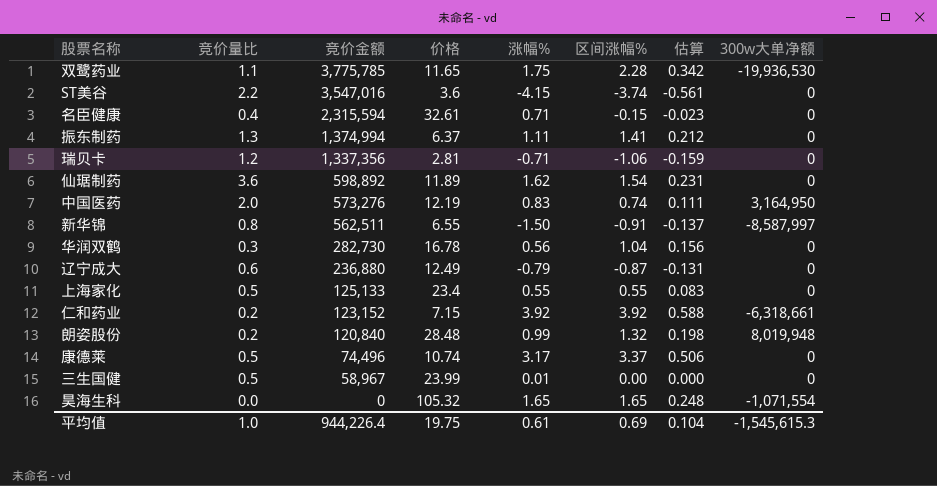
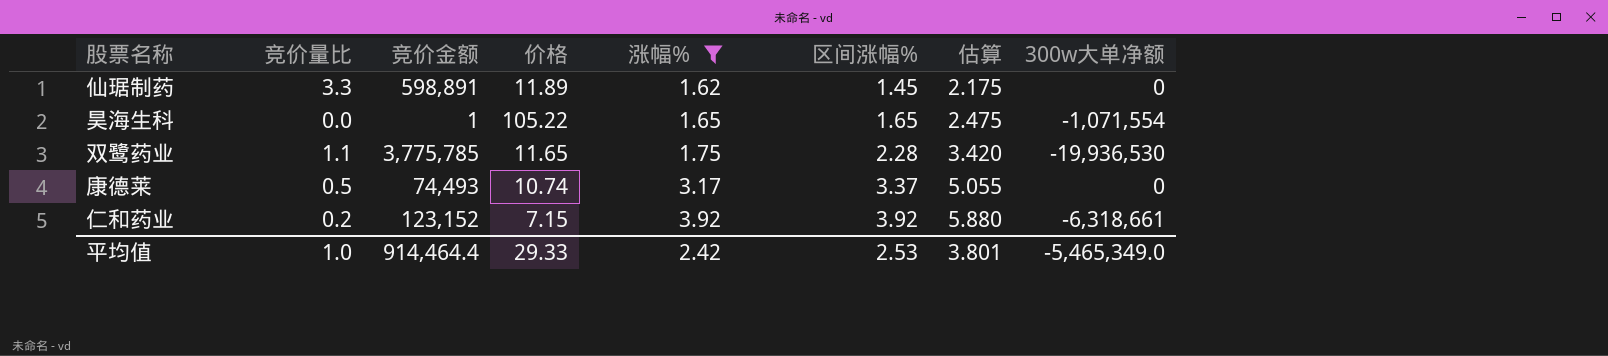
filter: none -> 涨幅% >= 1.62
row order: 竞价金额 descending -> 涨幅% ascending
column 估算 | formula: [区间涨幅%] * 0.15 -> [区间涨幅%] * 1.5
仙琚制药 | 竞价量比: 3.6 -> 3.3
仙琚制药 | 竞价金额: 598,892 -> 598,891
仙琚制药 | 区间涨幅%: 1.54 -> 1.45
昊海生科 | 竞价金额: 0 -> 1
昊海生科 | 价格: 105.32 -> 105.22
康德莱 | 竞价金额: 74,496 -> 74,493
平均值 | 竞价金额: 944,226.4 -> 914,464.4
平均值 | 价格: 19.75 -> 29.33
平均值 | 涨幅%: 0.61 -> 2.42
平均值 | 区间涨幅%: 0.69 -> 2.53
平均值 | 估算: 0.104 -> 3.801
平均值 | 300w大单净额: -1,545,615.3 -> -5,465,349.0

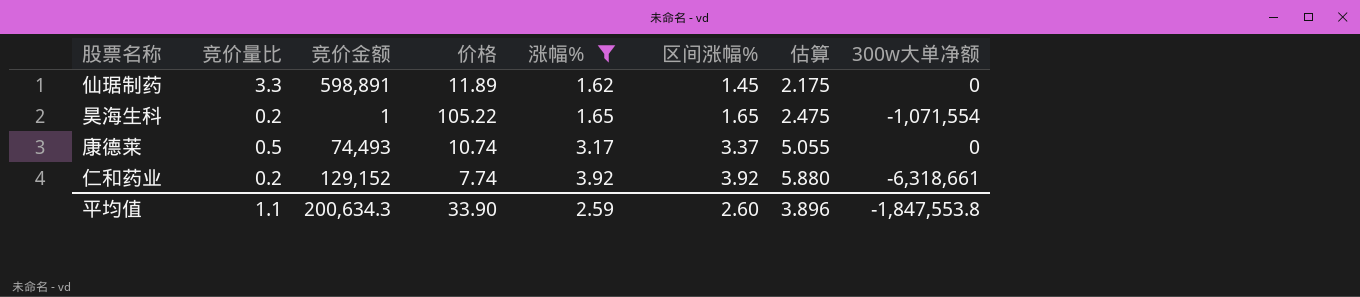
row 双鹭药业: 1.1 | 3,775,785 | 11.65 | 1.75 | 2.28 | 3.420 | -19,936,530 -> none
昊海生科 | 竞价量比: 0.0 -> 0.2
仁和药业 | 竞价金额: 123,152 -> 129,152
仁和药业 | 价格: 7.15 -> 7.74
平均值 | 竞价量比: 1.0 -> 1.1
平均值 | 竞价金额: 914,464.4 -> 200,634.3
平均值 | 价格: 29.33 -> 33.90
平均值 | 涨幅%: 2.42 -> 2.59
平均值 | 区间涨幅%: 2.53 -> 2.60
平均值 | 估算: 3.801 -> 3.896
平均值 | 300w大单净额: -5,465,349.0 -> -1,847,553.8

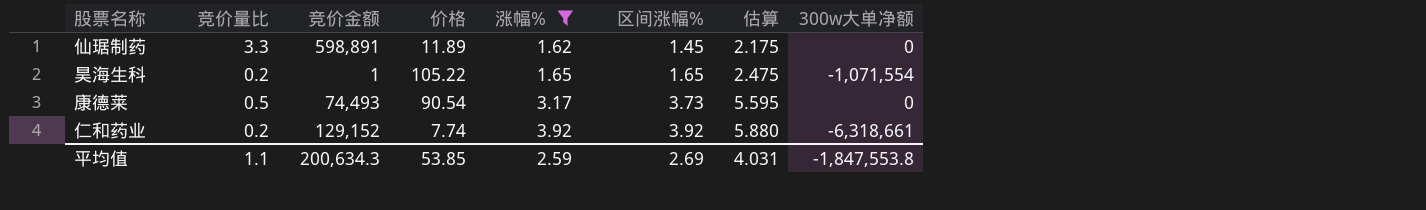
康德莱 | 价格: 10.74 -> 90.54
康德莱 | 区间涨幅%: 3.37 -> 3.73
康德莱 | 估算: 5.055 -> 5.595
平均值 | 价格: 33.90 -> 53.85
平均值 | 区间涨幅%: 2.60 -> 2.69
平均值 | 估算: 3.896 -> 4.031

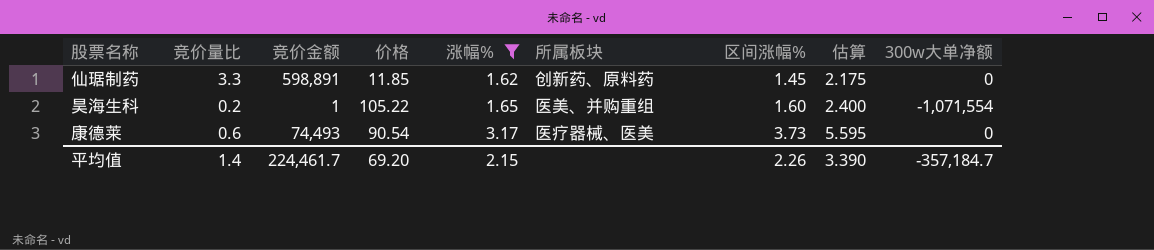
column 所属板块 | position: none -> 6
row 仁和药业: 0.2 | 129,152 | 7.74 | 3.92 | 3.92 | 5.880 | -6,318,661 -> none
仙琚制药 | 价格: 11.89 -> 11.85
昊海生科 | 区间涨幅%: 1.65 -> 1.60
昊海生科 | 估算: 2.475 -> 2.400
康德莱 | 竞价量比: 0.5 -> 0.6
平均值 | 竞价量比: 1.1 -> 1.4
平均值 | 竞价金额: 200,634.3 -> 224,461.7
平均值 | 价格: 53.85 -> 69.20
平均值 | 涨幅%: 2.59 -> 2.15
平均值 | 区间涨幅%: 2.69 -> 2.26
平均值 | 估算: 4.031 -> 3.390
平均值 | 300w大单净额: -1,847,553.8 -> -357,184.7

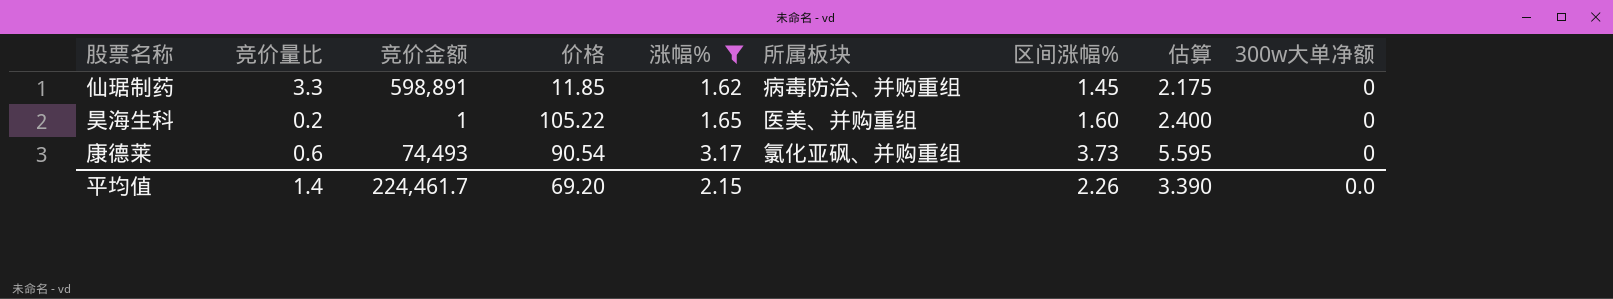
仙琚制药 | 所属板块: 创新药、原料药 -> 病毒防治、并购重组
昊海生科 | 300w大单净额: -1,071,554 -> 0
康德莱 | 所属板块: 医疗器械、医美 -> 氯化亚砜、并购重组
平均值 | 300w大单净额: -357,184.7 -> 0.0

